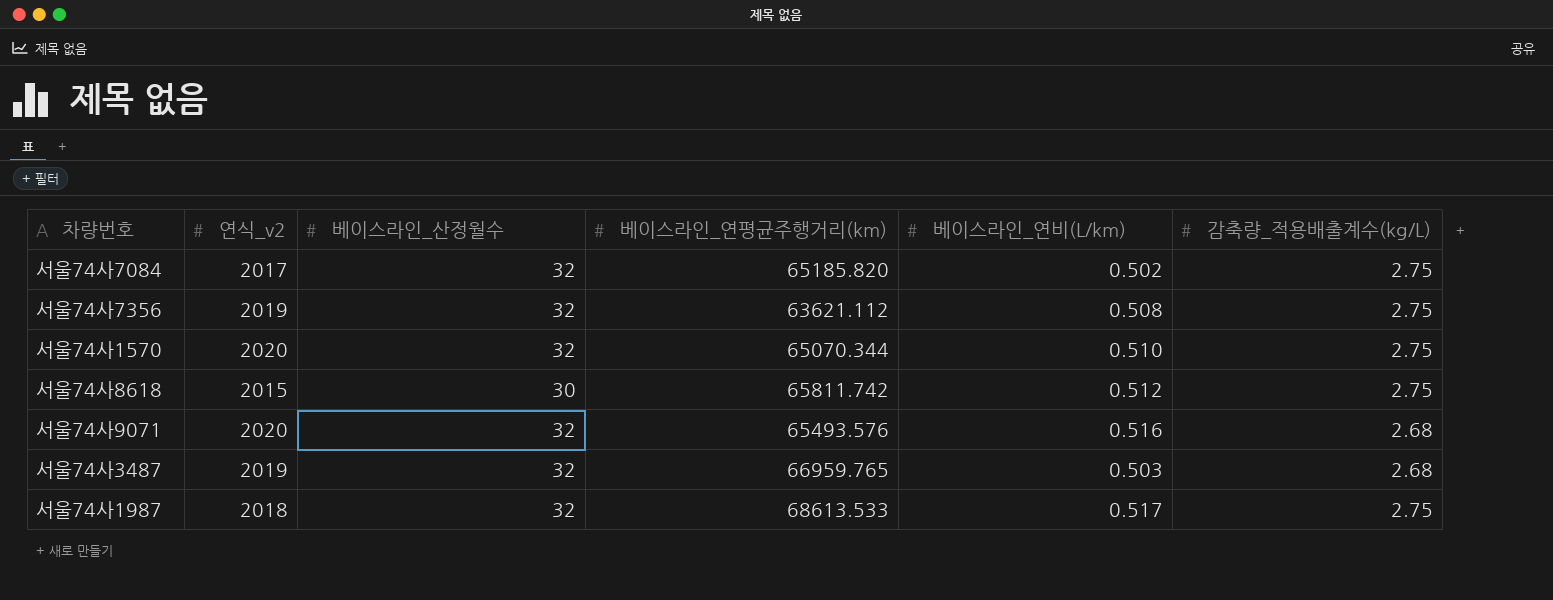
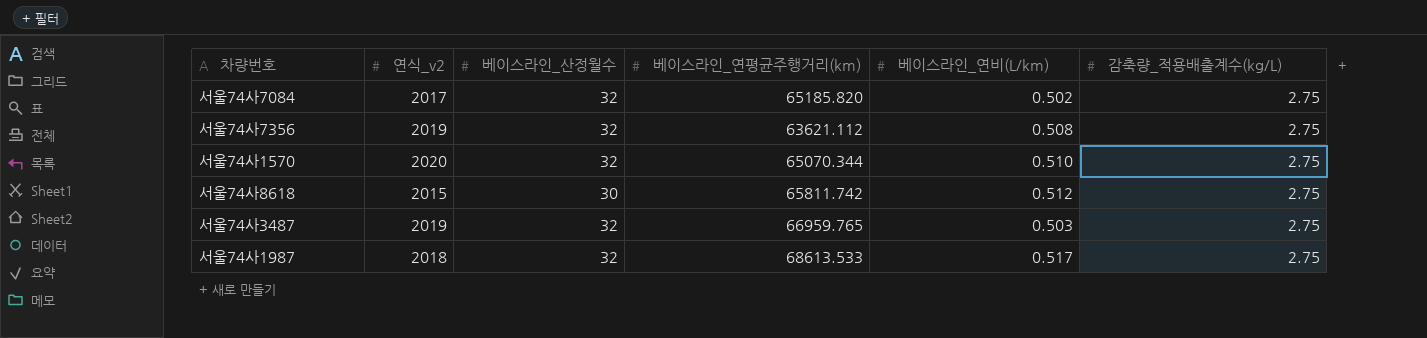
row 서울74사9071: 2020 | 32 | 65493.576 | 0.516 | 2.68 -> none
서울74사3487 | 감축량_적용배출계수(kg/L): 2.68 -> 2.75

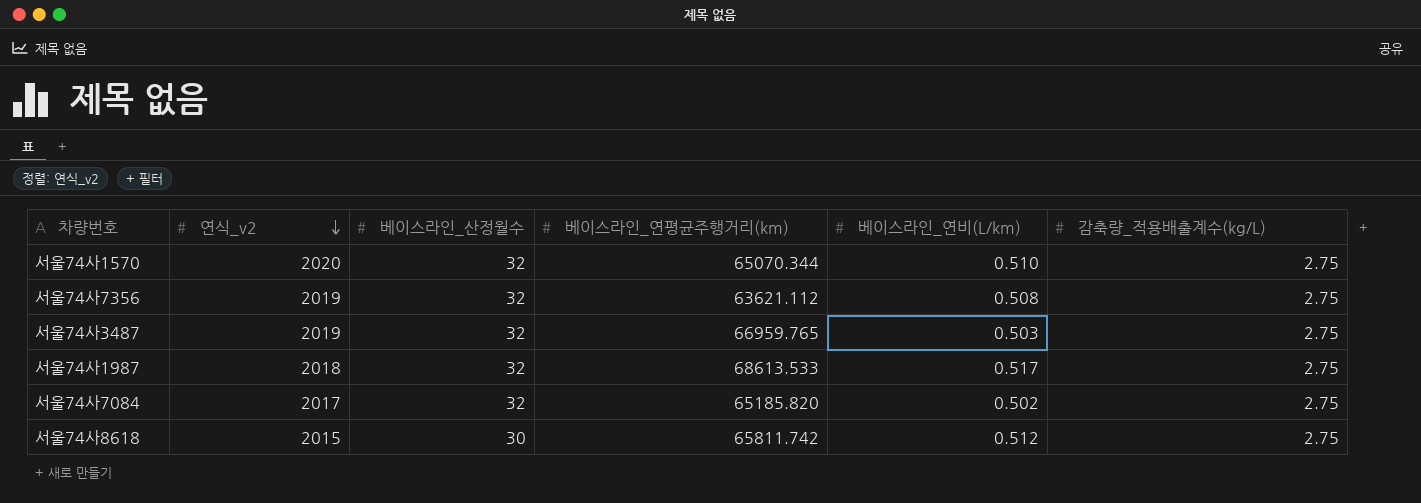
row order: none -> 연식_v2 descending

